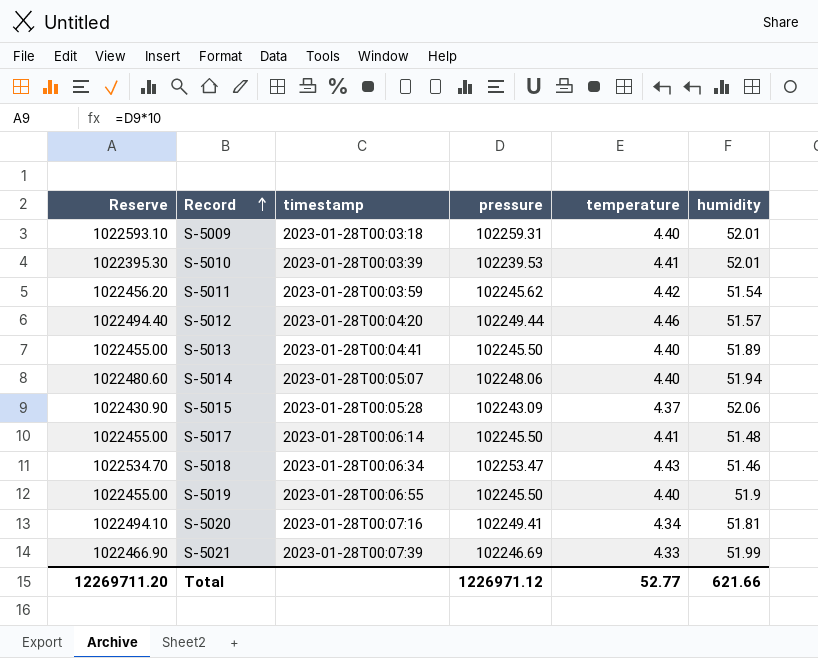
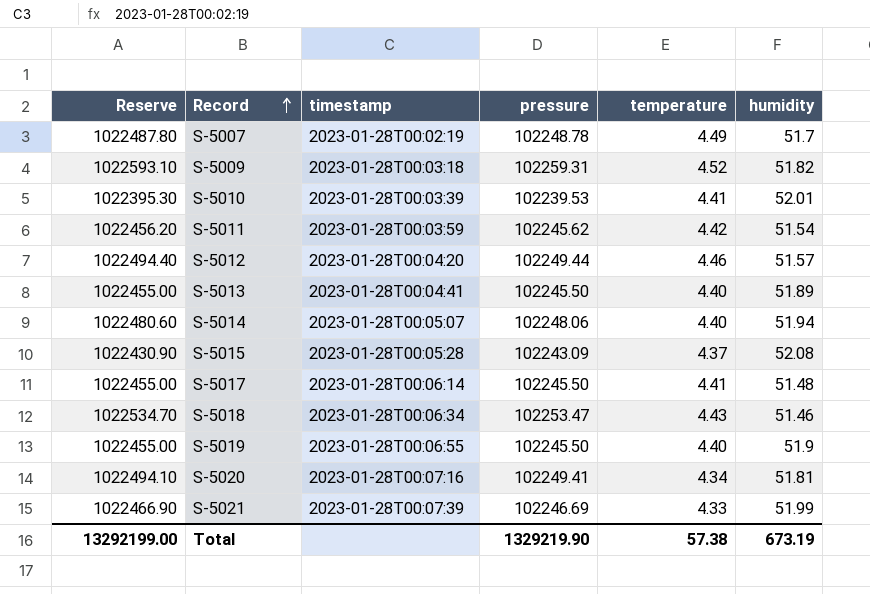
row S-5007: none -> 1022487.80 | 2023-01-28T00:02:19 | 102248.78 | 4.49 | 51.7
S-5009 | temperature: 4.40 -> 4.52
S-5009 | humidity: 52.01 -> 51.82
S-5015 | humidity: 52.06 -> 52.08
Total | Reserve: 12269711.20 -> 13292199.00
Total | pressure: 1226971.12 -> 1329219.90
Total | temperature: 52.77 -> 57.38
Total | humidity: 621.66 -> 673.19

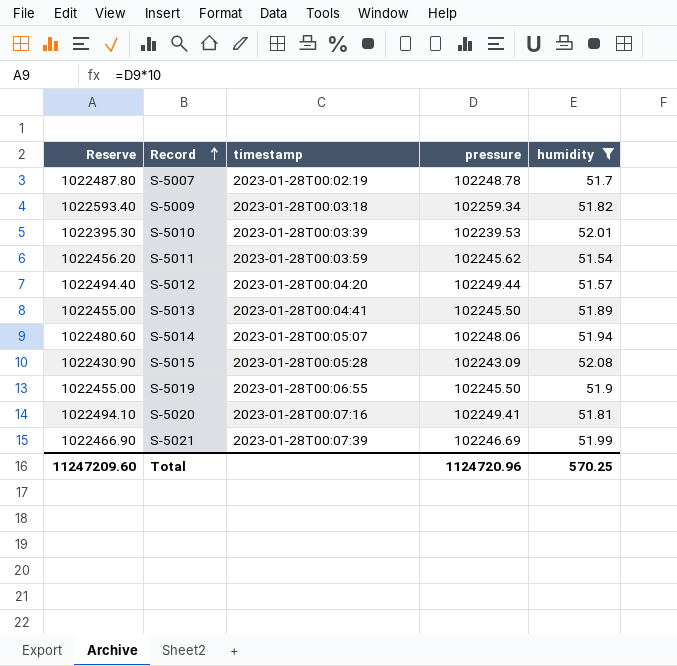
filter: none -> humidity >= 51.54
column temperature | position: 5 -> none
S-5009 | Reserve: 1022593.10 -> 1022593.40
S-5009 | pressure: 102259.31 -> 102259.34
Total | Reserve: 13292199.00 -> 11247209.60
Total | pressure: 1329219.90 -> 1124720.96
Total | humidity: 673.19 -> 570.25

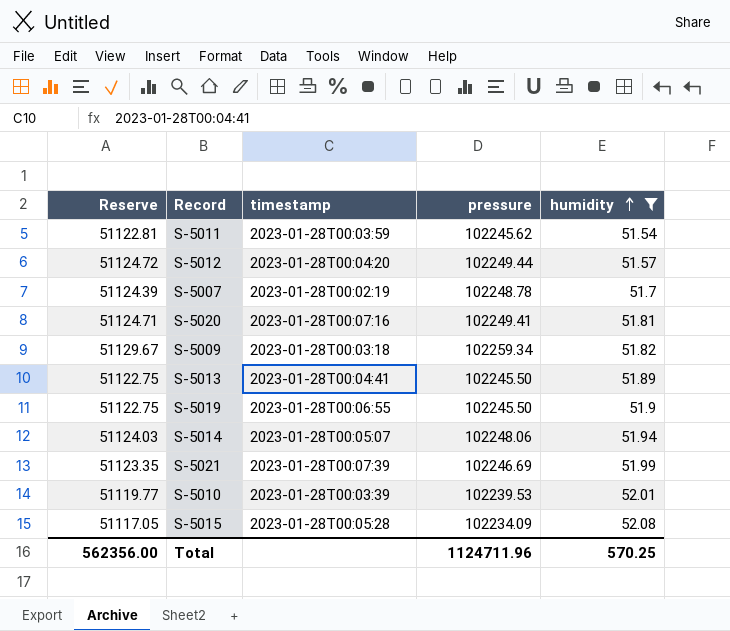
row order: Record ascending -> humidity ascending
column Reserve | formula: [pressure] * 10 -> [pressure] * 0.5
S-5015 | pressure: 102243.09 -> 102234.09
Total | Reserve: 11247209.60 -> 562356.00
Total | pressure: 1124720.96 -> 1124711.96

